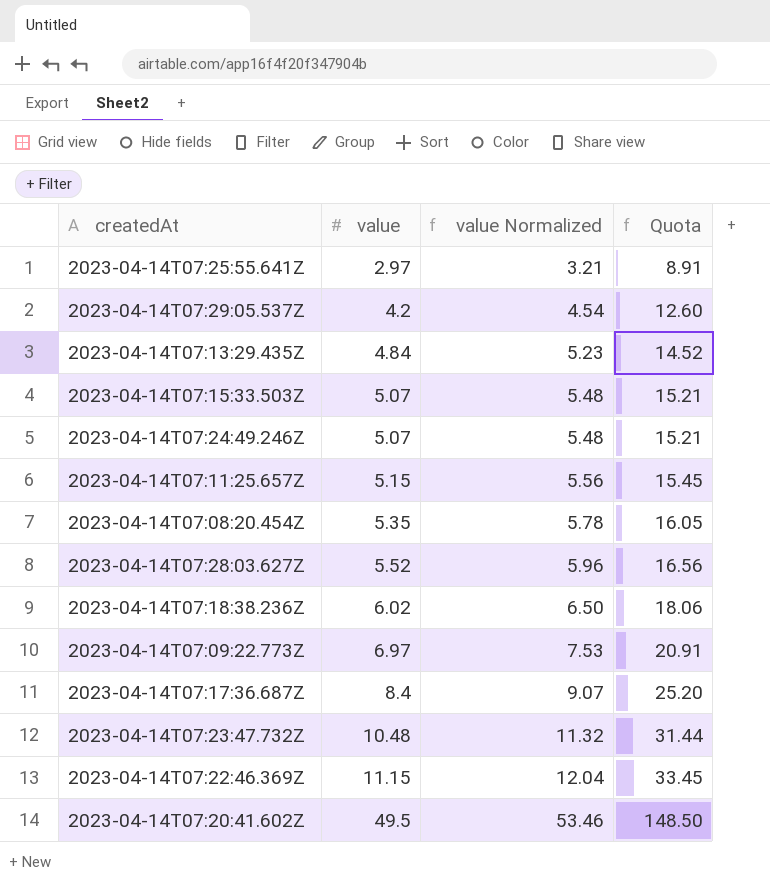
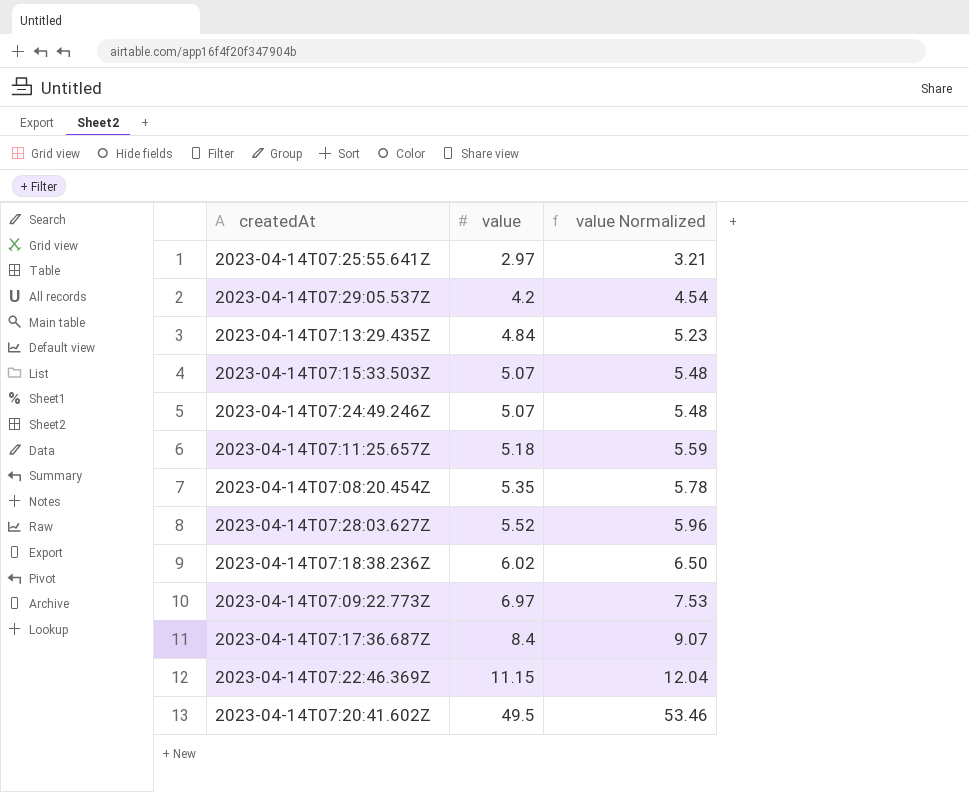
column Quota | formula: [value] * 3 -> none
row 2023-04-14T07:23:47.732Z: 10.48 | 11.32 | 31.44 -> none
2023-04-14T07:11:25.657Z | value: 5.15 -> 5.18
2023-04-14T07:11:25.657Z | value Normalized: 5.56 -> 5.59

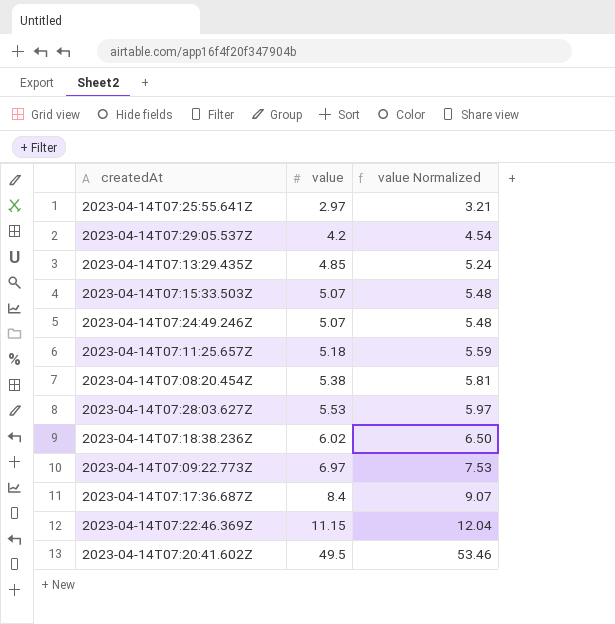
2023-04-14T07:13:29.435Z | value: 4.84 -> 4.85
2023-04-14T07:13:29.435Z | value Normalized: 5.23 -> 5.24
2023-04-14T07:08:20.454Z | value: 5.35 -> 5.38
2023-04-14T07:08:20.454Z | value Normalized: 5.78 -> 5.81
2023-04-14T07:28:03.627Z | value: 5.52 -> 5.53
2023-04-14T07:28:03.627Z | value Normalized: 5.96 -> 5.97

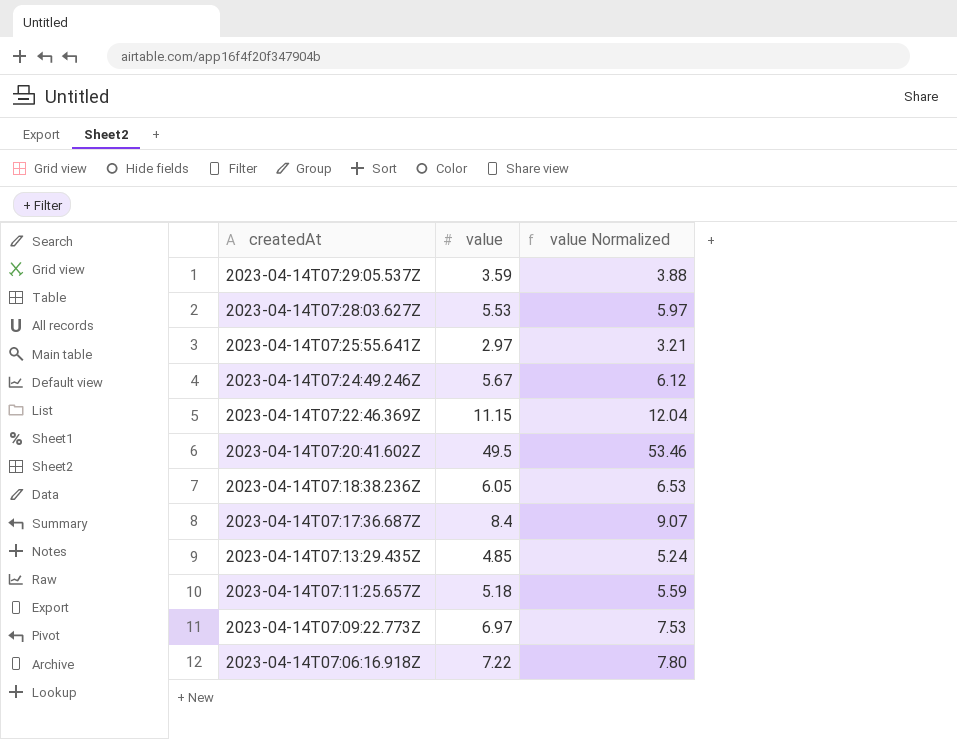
row order: value ascending -> createdAt descending
row 2023-04-14T07:15:33.503Z: 5.07 | 5.48 -> none
row 2023-04-14T07:08:20.454Z: 5.38 | 5.81 -> none
2023-04-14T07:29:05.537Z | value: 4.2 -> 3.59
2023-04-14T07:29:05.537Z | value Normalized: 4.54 -> 3.88
2023-04-14T07:24:49.246Z | value: 5.07 -> 5.67
2023-04-14T07:24:49.246Z | value Normalized: 5.48 -> 6.12
2023-04-14T07:18:38.236Z | value: 6.02 -> 6.05
2023-04-14T07:18:38.236Z | value Normalized: 6.50 -> 6.53
row 2023-04-14T07:06:16.918Z: none -> 7.22 | 7.80

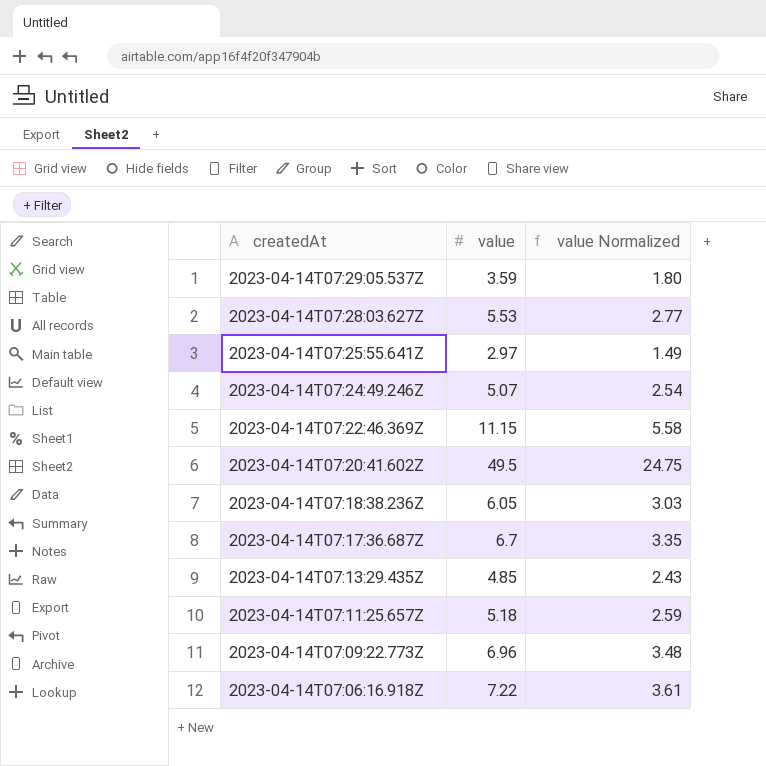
column value Normalized | formula: [value] * 1.08 -> [value] * 0.5
2023-04-14T07:24:49.246Z | value: 5.67 -> 5.07
2023-04-14T07:17:36.687Z | value: 8.4 -> 6.7
2023-04-14T07:09:22.773Z | value: 6.97 -> 6.96

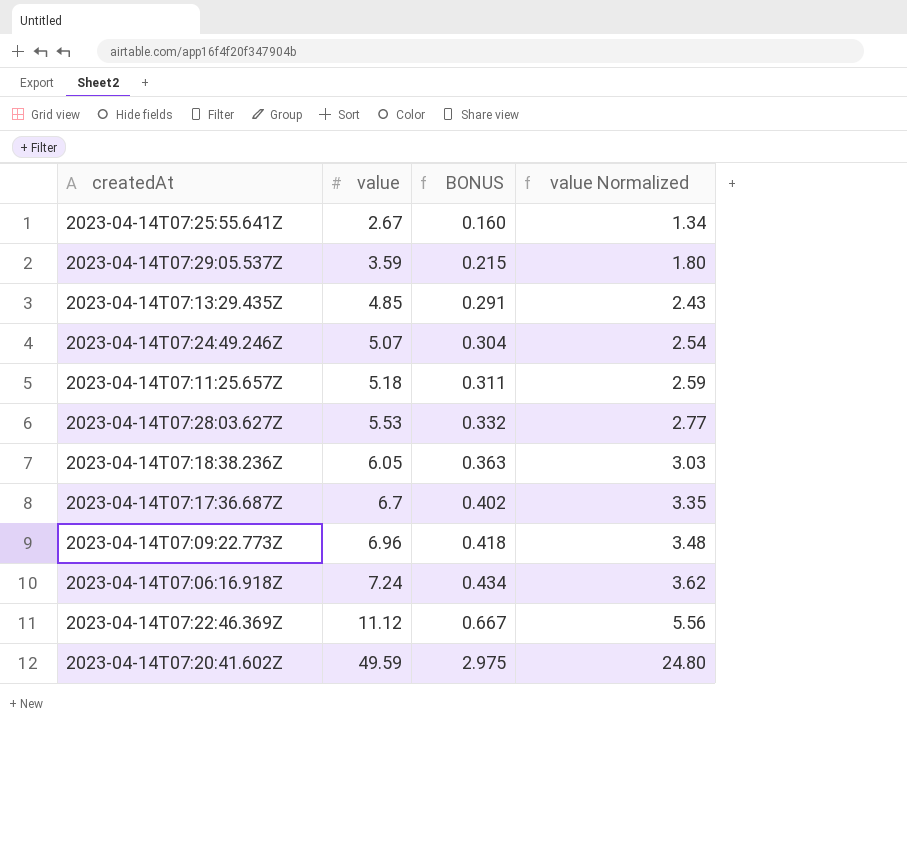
row order: createdAt descending -> value ascending
column BONUS | formula: none -> [value] * 0.06
2023-04-14T07:25:55.641Z | value: 2.97 -> 2.67
2023-04-14T07:25:55.641Z | value Normalized: 1.49 -> 1.34
2023-04-14T07:06:16.918Z | value: 7.22 -> 7.24
2023-04-14T07:06:16.918Z | value Normalized: 3.61 -> 3.62
2023-04-14T07:22:46.369Z | value: 11.15 -> 11.12
2023-04-14T07:22:46.369Z | value Normalized: 5.58 -> 5.56
2023-04-14T07:20:41.602Z | value: 49.5 -> 49.59
2023-04-14T07:20:41.602Z | value Normalized: 24.75 -> 24.80

